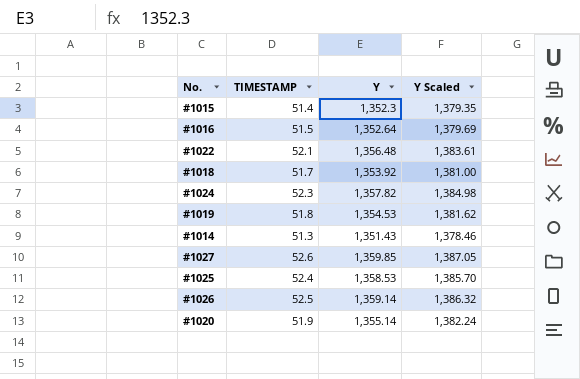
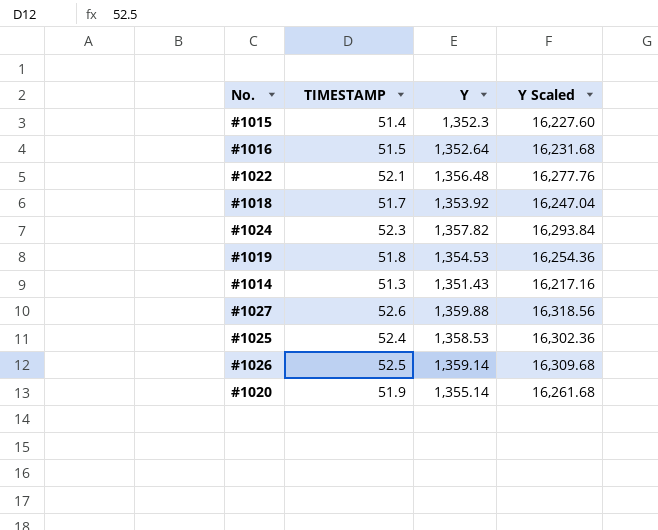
column Y Scaled | formula: [Y] * 1.02 -> [Y] * 12
#1027 | Y: 1,359.85 -> 1,359.88

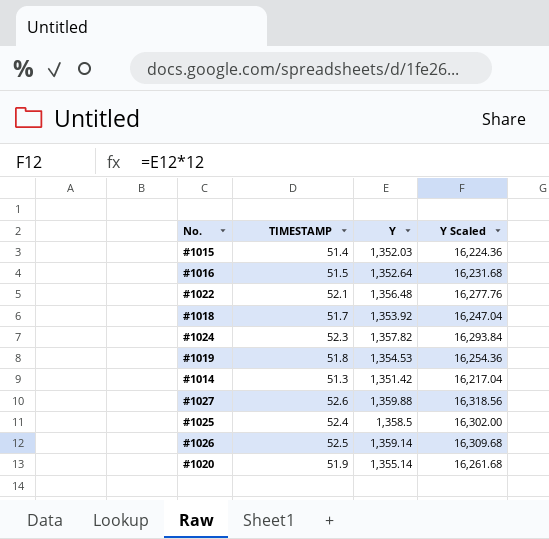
#1015 | Y: 1,352.3 -> 1,352.03
#1015 | Y Scaled: 16,227.60 -> 16,224.36
#1014 | Y: 1,351.43 -> 1,351.42
#1014 | Y Scaled: 16,217.16 -> 16,217.04
#1025 | Y: 1,358.53 -> 1,358.5
#1025 | Y Scaled: 16,302.36 -> 16,302.00

